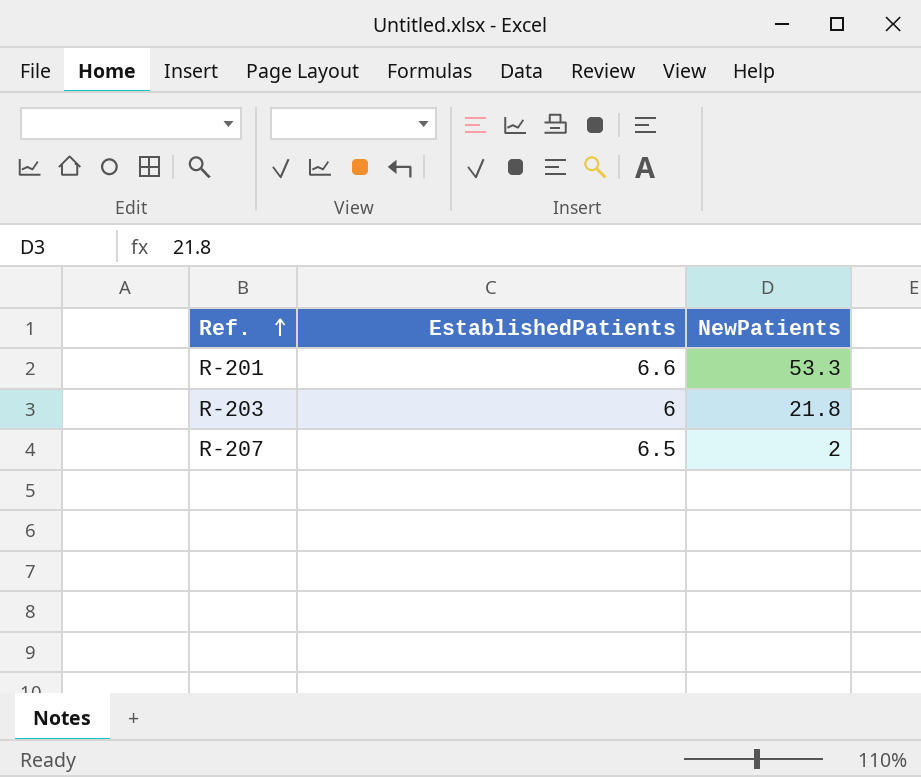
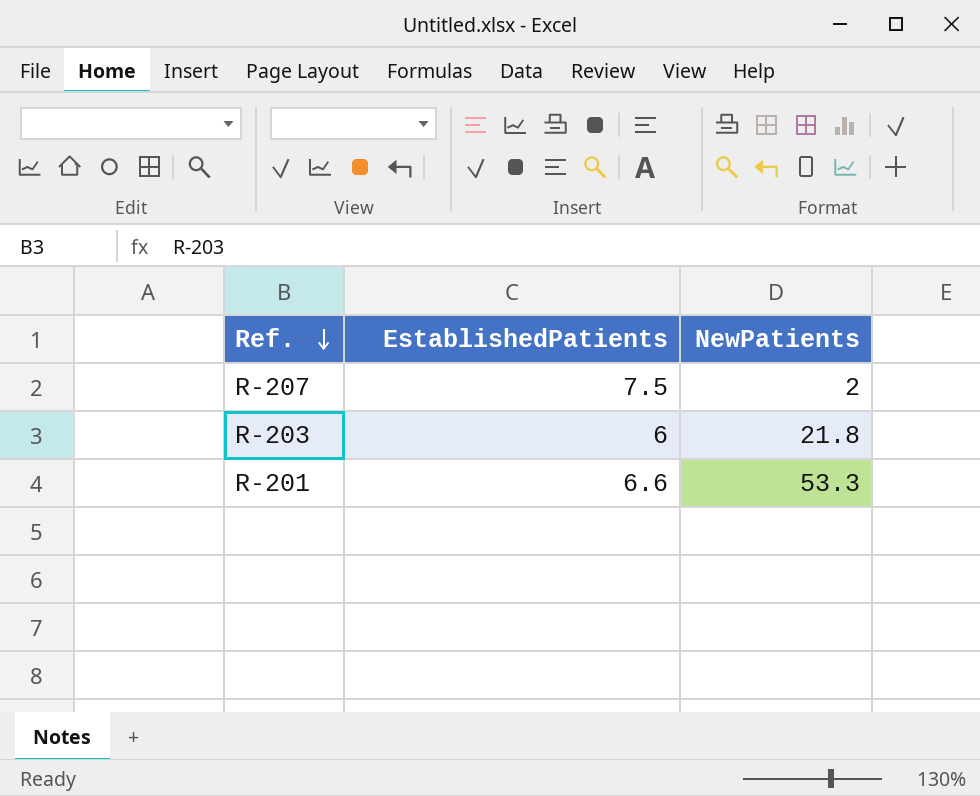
row order: Ref. ascending -> Ref. descending
R-207 | EstablishedPatients: 6.5 -> 7.5

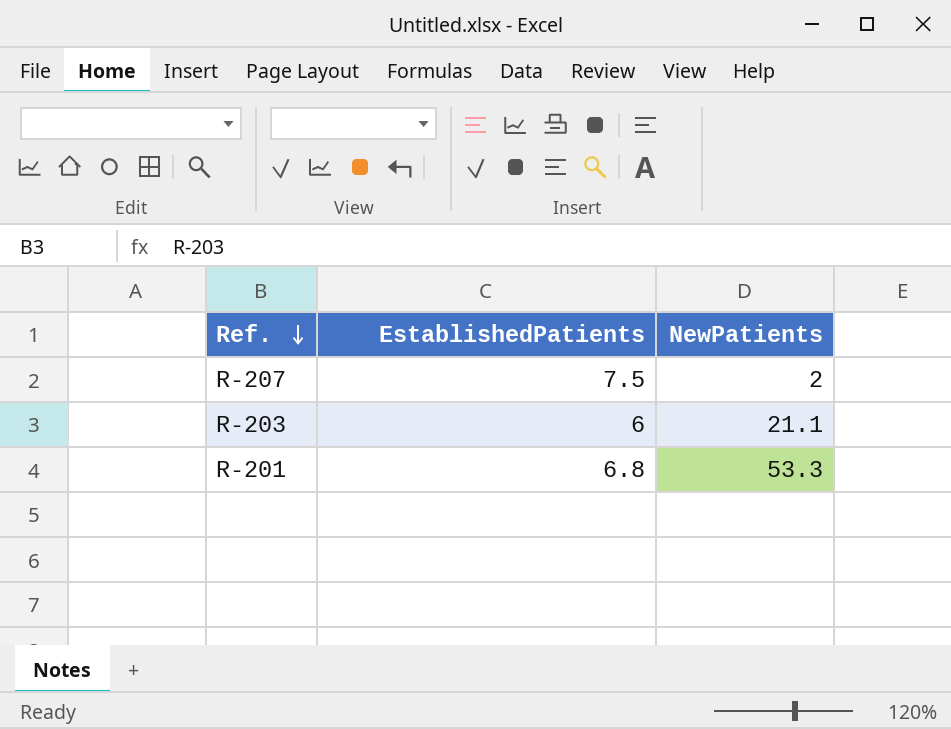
R-203 | NewPatients: 21.8 -> 21.1
R-201 | EstablishedPatients: 6.6 -> 6.8

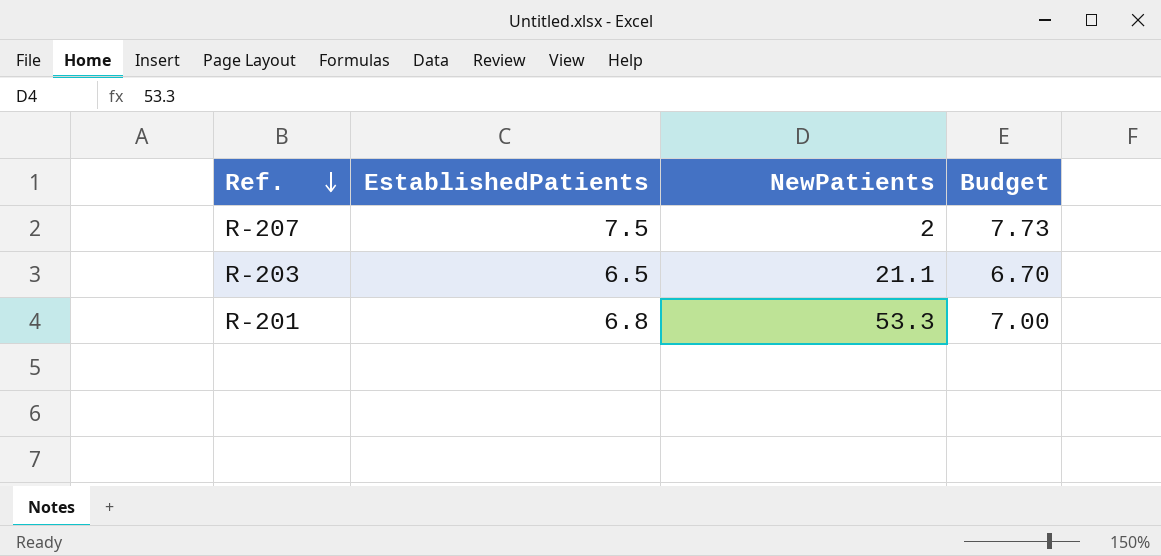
column Budget | formula: none -> [EstablishedPatients] * 1.03
R-203 | EstablishedPatients: 6 -> 6.5

